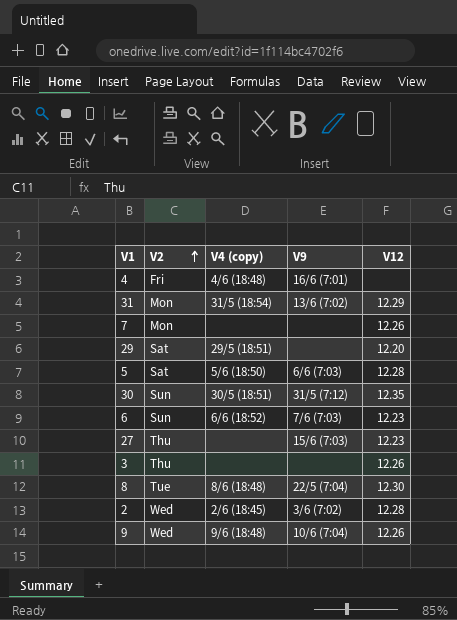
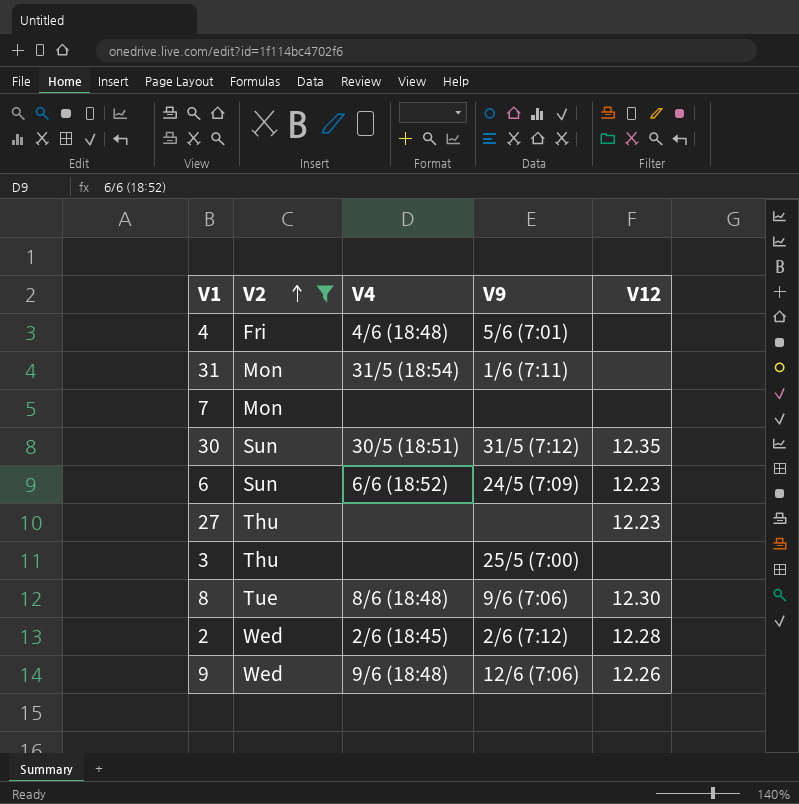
filter: none -> V2 != Sat
column name: V4 (copy) -> V4
4 | V9: 16/6 (7:01) -> 5/6 (7:01)
31 | V9: 13/6 (7:02) -> 1/6 (7:11)
31 | V12: 12.29 -> none
7 | V12: 12.26 -> none
6 | V9: 7/6 (7:03) -> 24/5 (7:09)
27 | V9: 15/6 (7:03) -> none
3 | V9: none -> 25/5 (7:00)
3 | V12: 12.26 -> none
8 | V9: 22/5 (7:04) -> 9/6 (7:06)
2 | V9: 3/6 (7:02) -> 2/6 (7:12)
9 | V9: 10/6 (7:04) -> 12/6 (7:06)

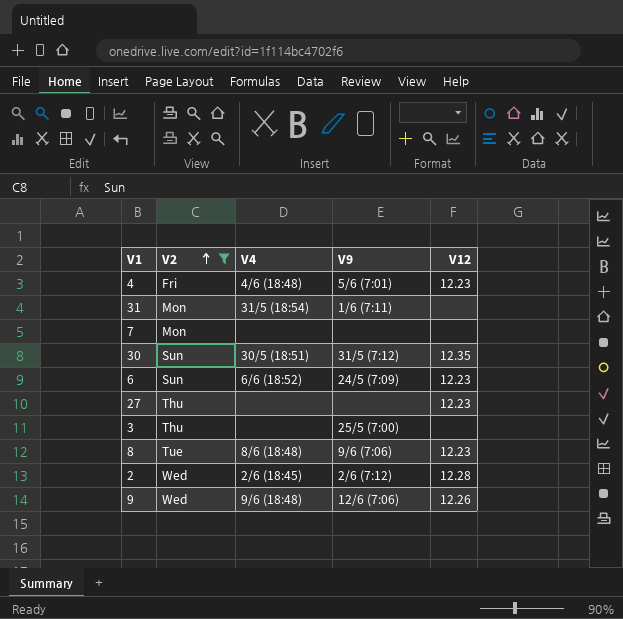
4 | V12: none -> 12.23
8 | V12: 12.30 -> 12.23

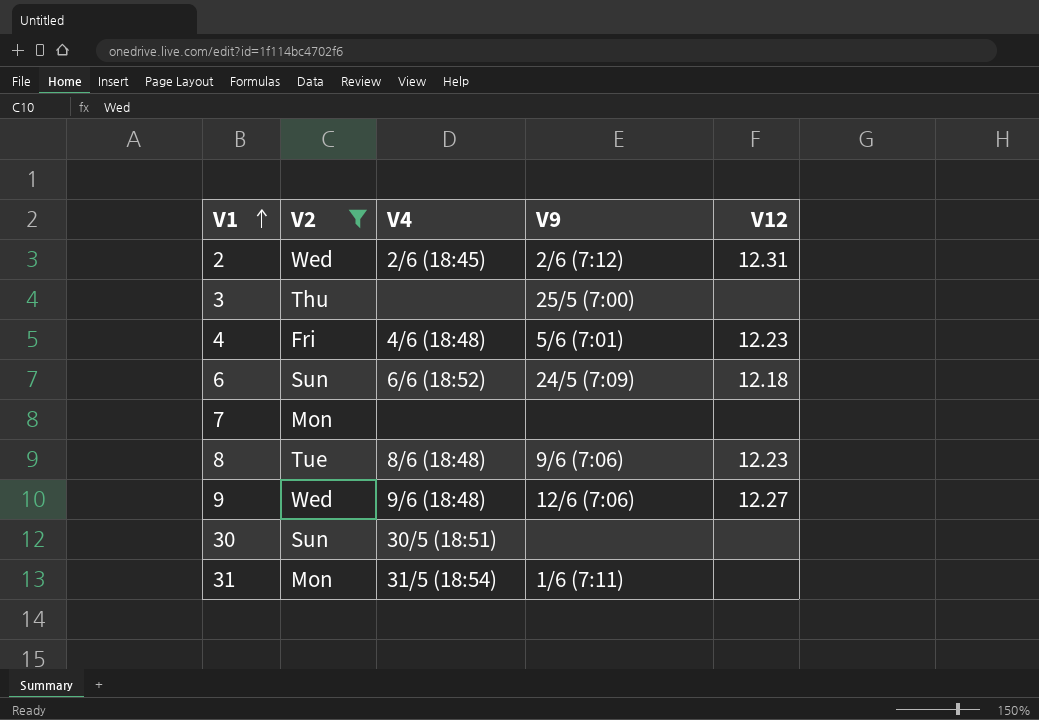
row order: V2 ascending -> V1 ascending
row 27: Thu | none | none | 12.23 -> none
2 | V12: 12.28 -> 12.31
6 | V12: 12.23 -> 12.18
9 | V12: 12.26 -> 12.27
30 | V9: 31/5 (7:12) -> none
30 | V12: 12.35 -> none

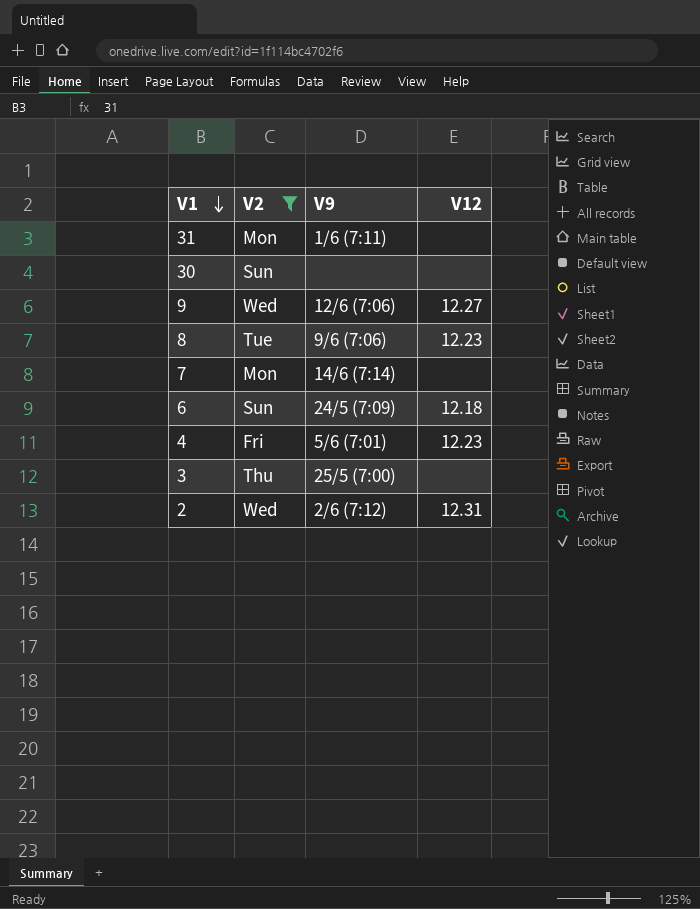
row order: V1 ascending -> V1 descending
column V4 | position: 3 -> none
7 | V9: none -> 14/6 (7:14)

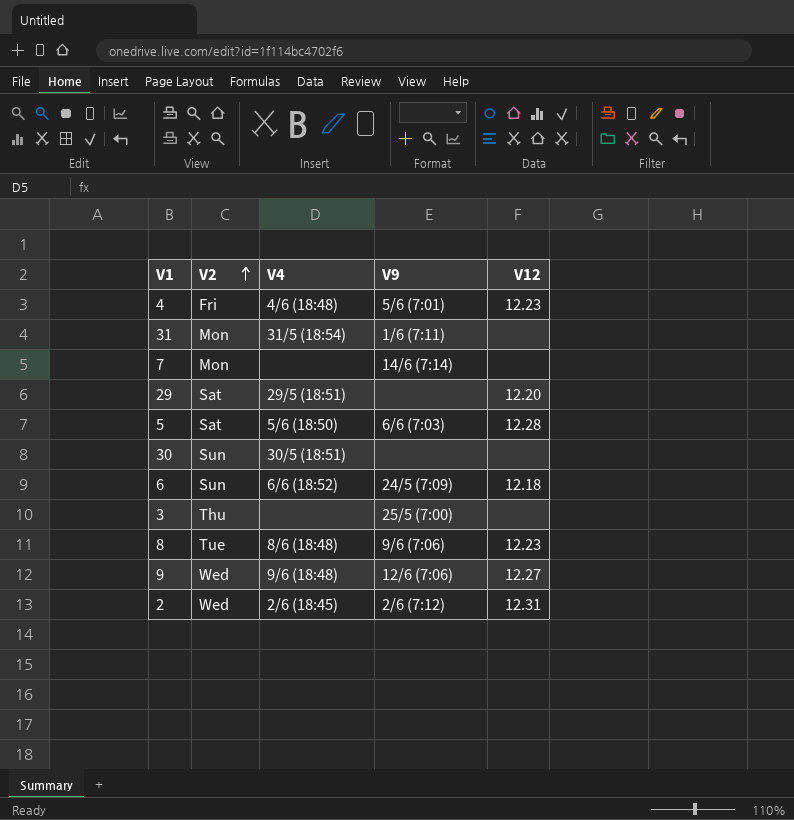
filter: V2 != Sat -> none
row order: V1 descending -> V2 ascending
column V4 | position: none -> 3

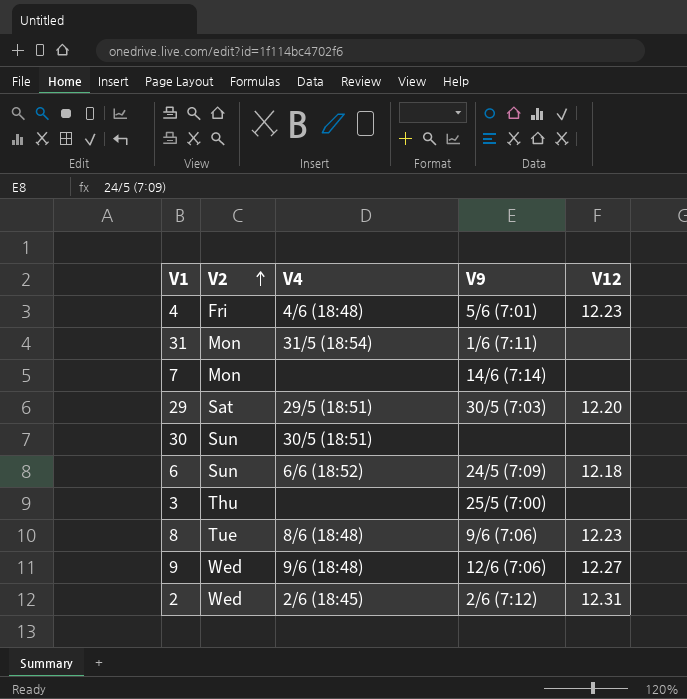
row 5: Sat | 5/6 (18:50) | 6/6 (7:03) | 12.28 -> none
29 | V9: none -> 30/5 (7:03)

